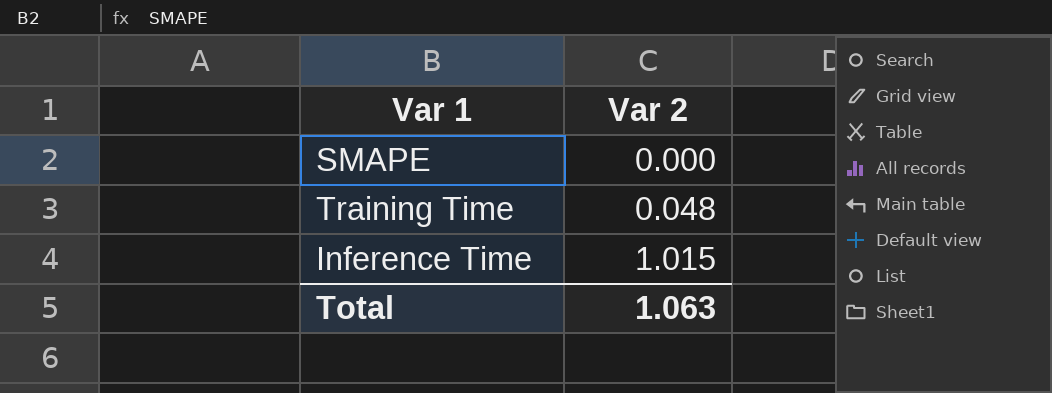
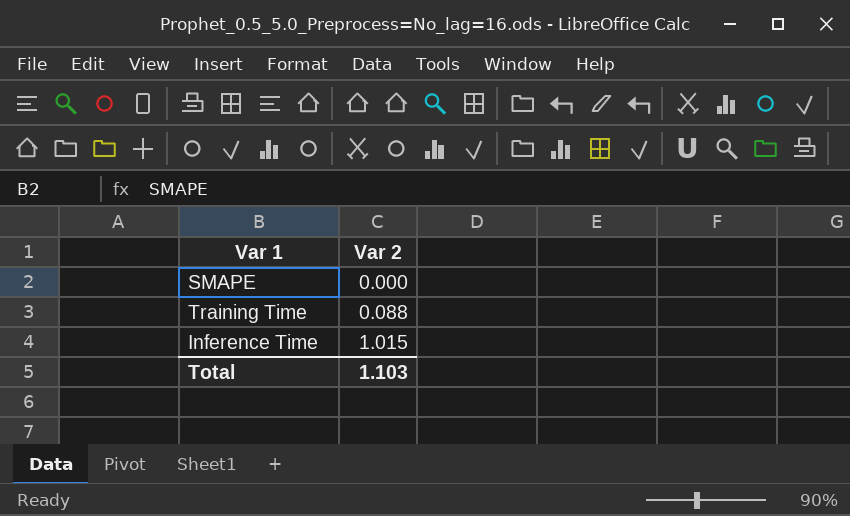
Training Time | Var 2: 0.048 -> 0.088
Total | Var 2: 1.063 -> 1.103

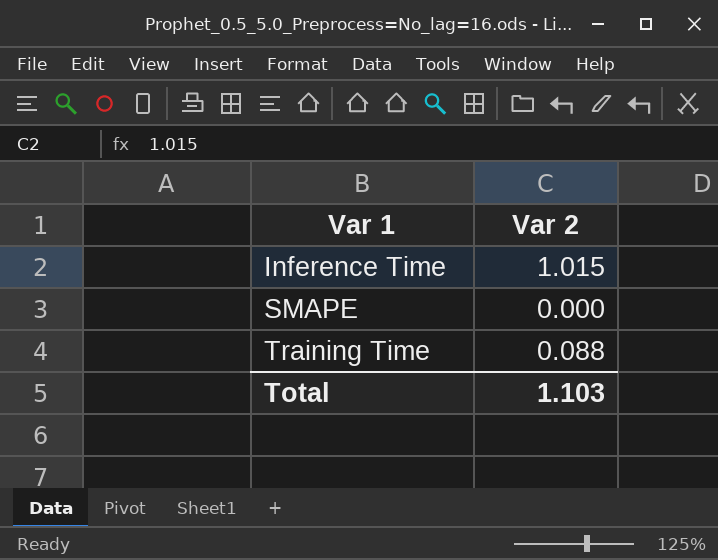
row order: Var 2 ascending -> Var 1 ascending

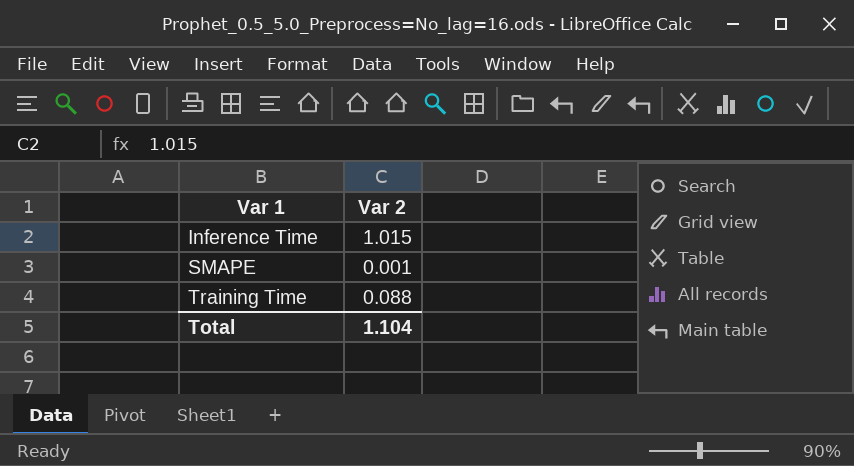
SMAPE | Var 2: 0.000 -> 0.001
Total | Var 2: 1.103 -> 1.104

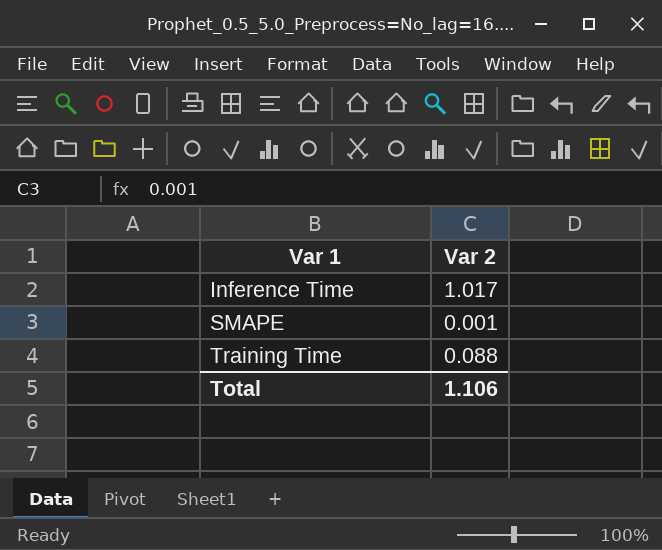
Inference Time | Var 2: 1.015 -> 1.017
Total | Var 2: 1.104 -> 1.106

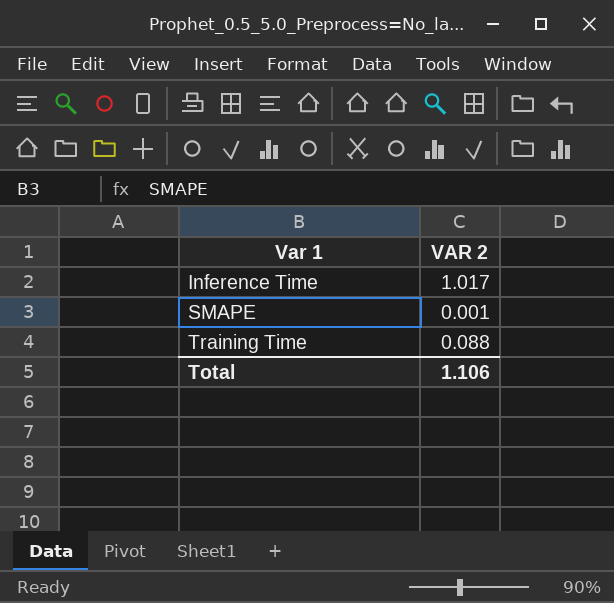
column name: Var 2 -> VAR 2

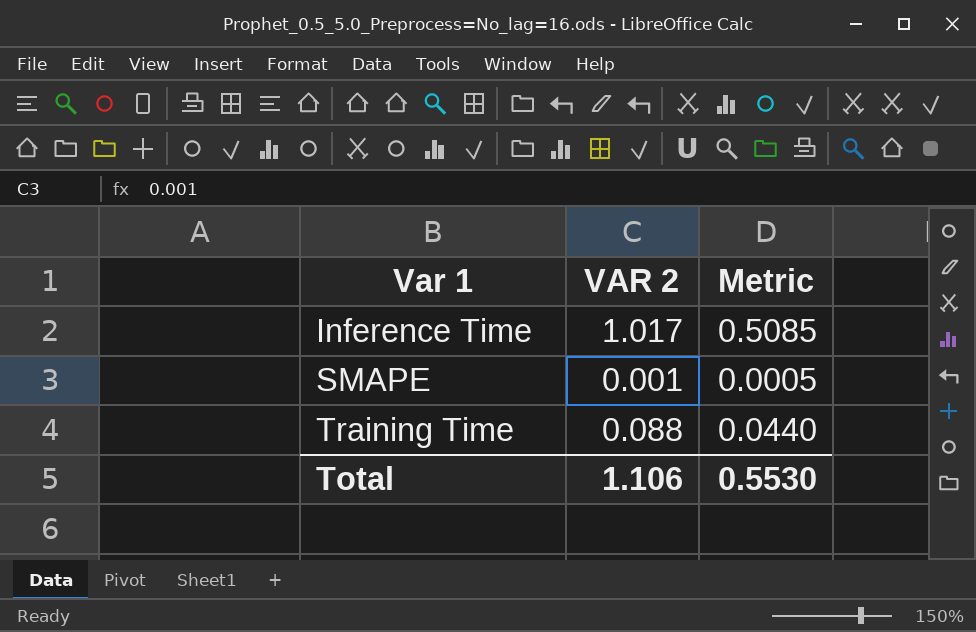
column Metric | formula: none -> [VAR 2] * 0.5

